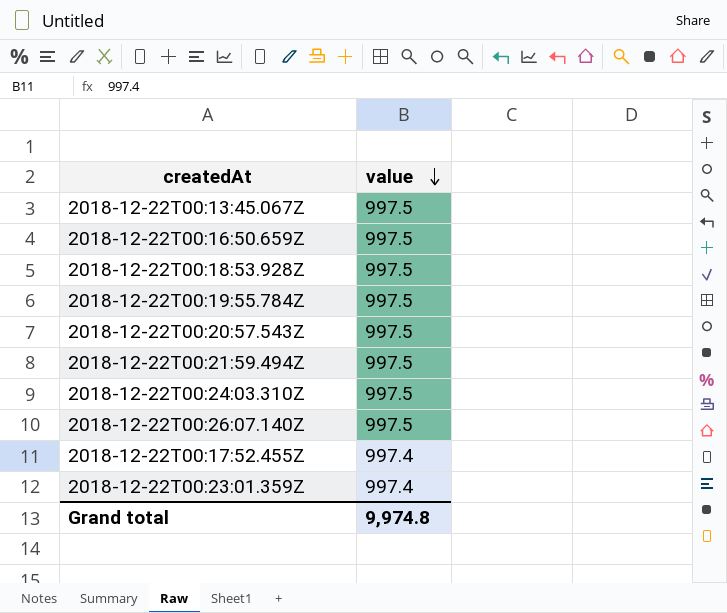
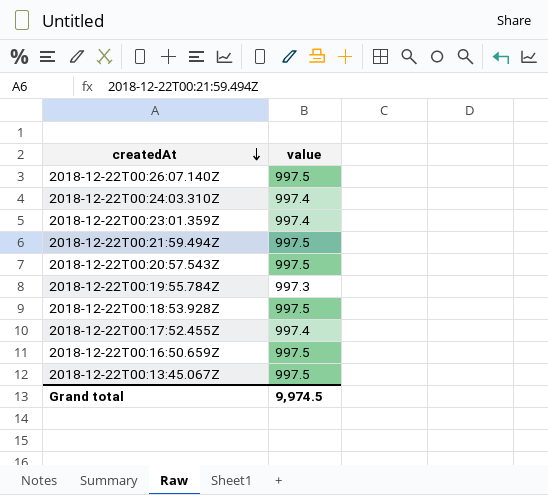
row order: value descending -> createdAt descending
2018-12-22T00:24:03.310Z | value: 997.5 -> 997.4
2018-12-22T00:19:55.784Z | value: 997.5 -> 997.3
Grand total | value: 9,974.8 -> 9,974.5

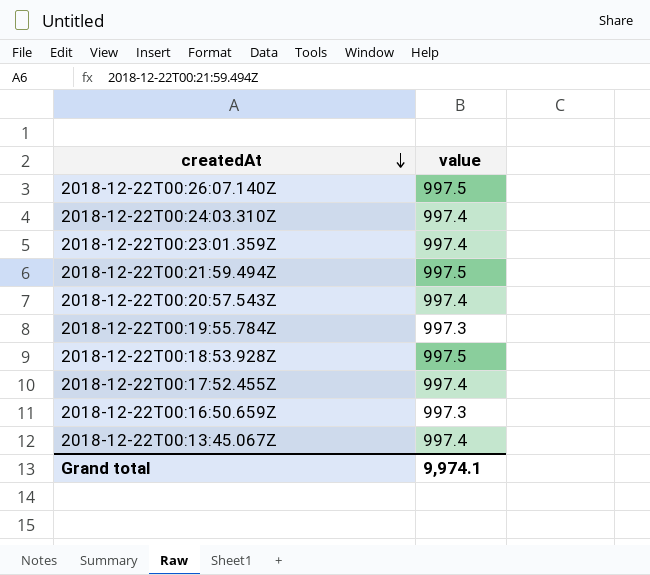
2018-12-22T00:20:57.543Z | value: 997.5 -> 997.4
2018-12-22T00:16:50.659Z | value: 997.5 -> 997.3
2018-12-22T00:13:45.067Z | value: 997.5 -> 997.4
Grand total | value: 9,974.5 -> 9,974.1

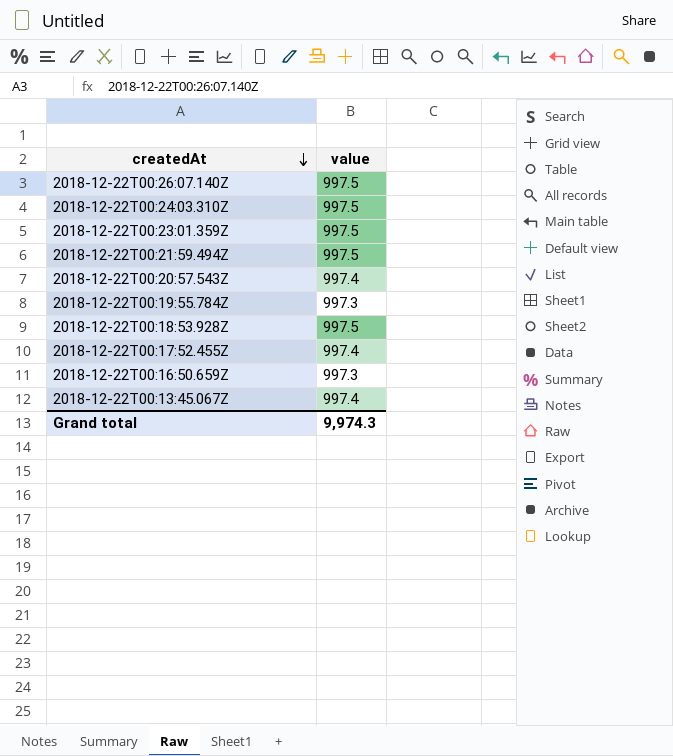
2018-12-22T00:24:03.310Z | value: 997.4 -> 997.5
2018-12-22T00:23:01.359Z | value: 997.4 -> 997.5
Grand total | value: 9,974.1 -> 9,974.3

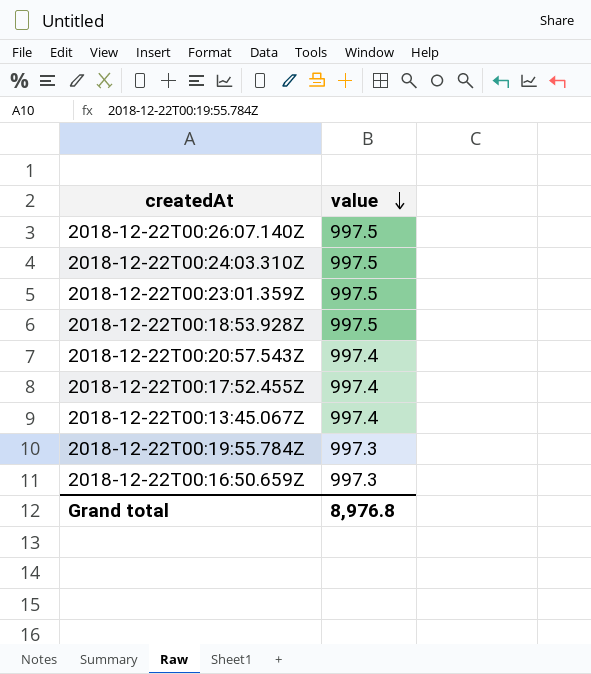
row order: createdAt descending -> value descending
row 2018-12-22T00:21:59.494Z: 997.5 -> none
Grand total | value: 9,974.3 -> 8,976.8

